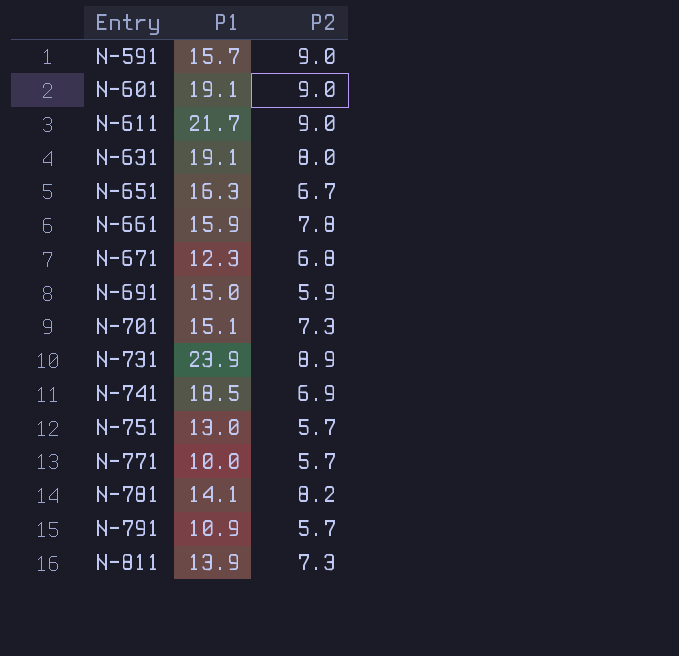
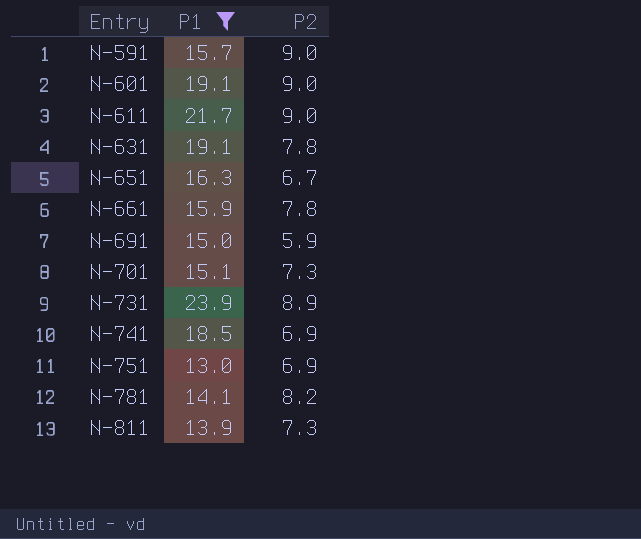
filter: none -> P1 >= 13.0
N-631 | P2: 8.0 -> 7.8
N-751 | P2: 5.7 -> 6.9

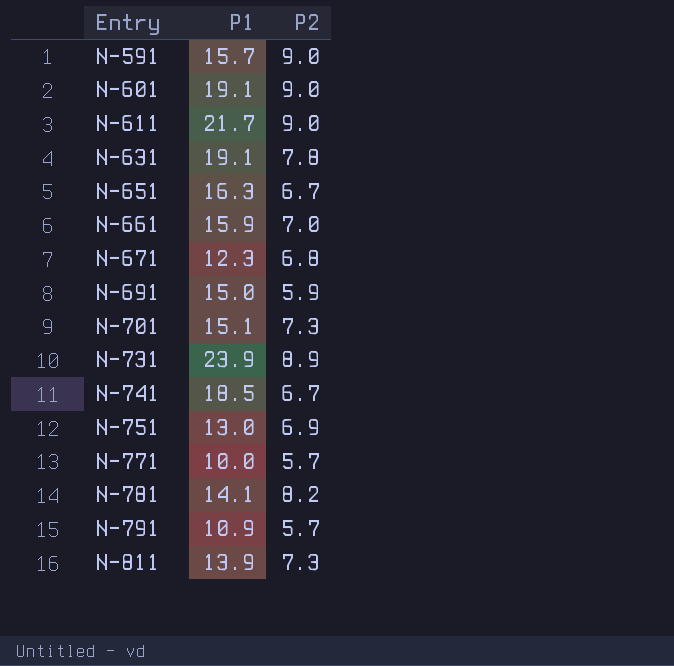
filter: P1 >= 13.0 -> none
N-661 | P2: 7.8 -> 7.0
N-741 | P2: 6.9 -> 6.7

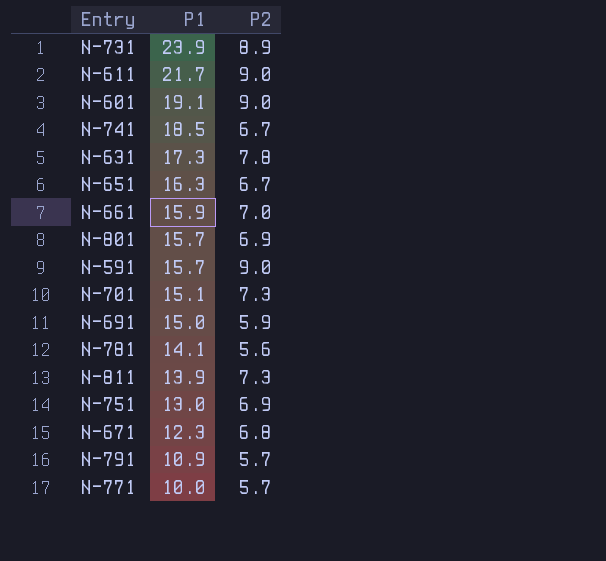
row order: Entry ascending -> P1 descending
N-631 | P1: 19.1 -> 17.3
row N-801: none -> 15.7 | 6.9
N-781 | P2: 8.2 -> 5.6

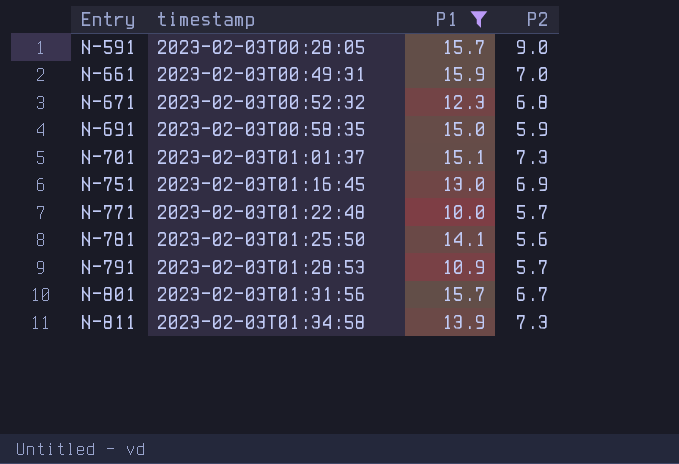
filter: none -> P1 <= 15.9
row order: P1 descending -> Entry ascending
column timestamp | position: none -> 2
N-801 | P2: 6.9 -> 6.7

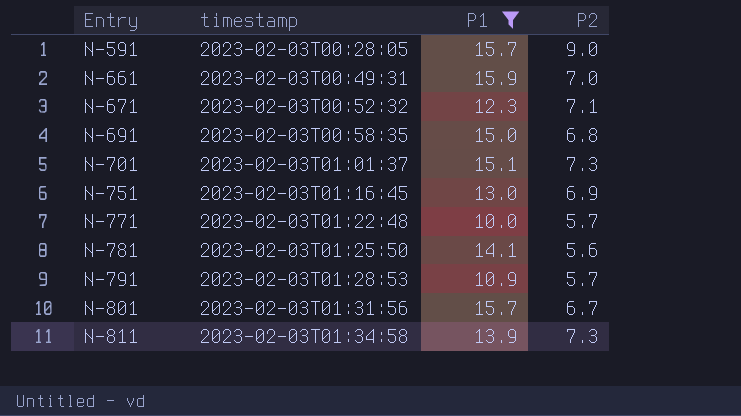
N-671 | P2: 6.8 -> 7.1
N-691 | P2: 5.9 -> 6.8

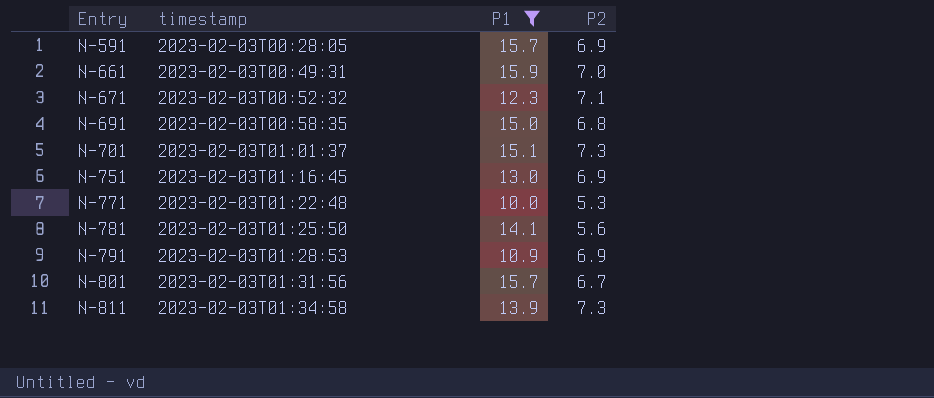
N-591 | P2: 9.0 -> 6.9
N-771 | P2: 5.7 -> 5.3
N-791 | P2: 5.7 -> 6.9

